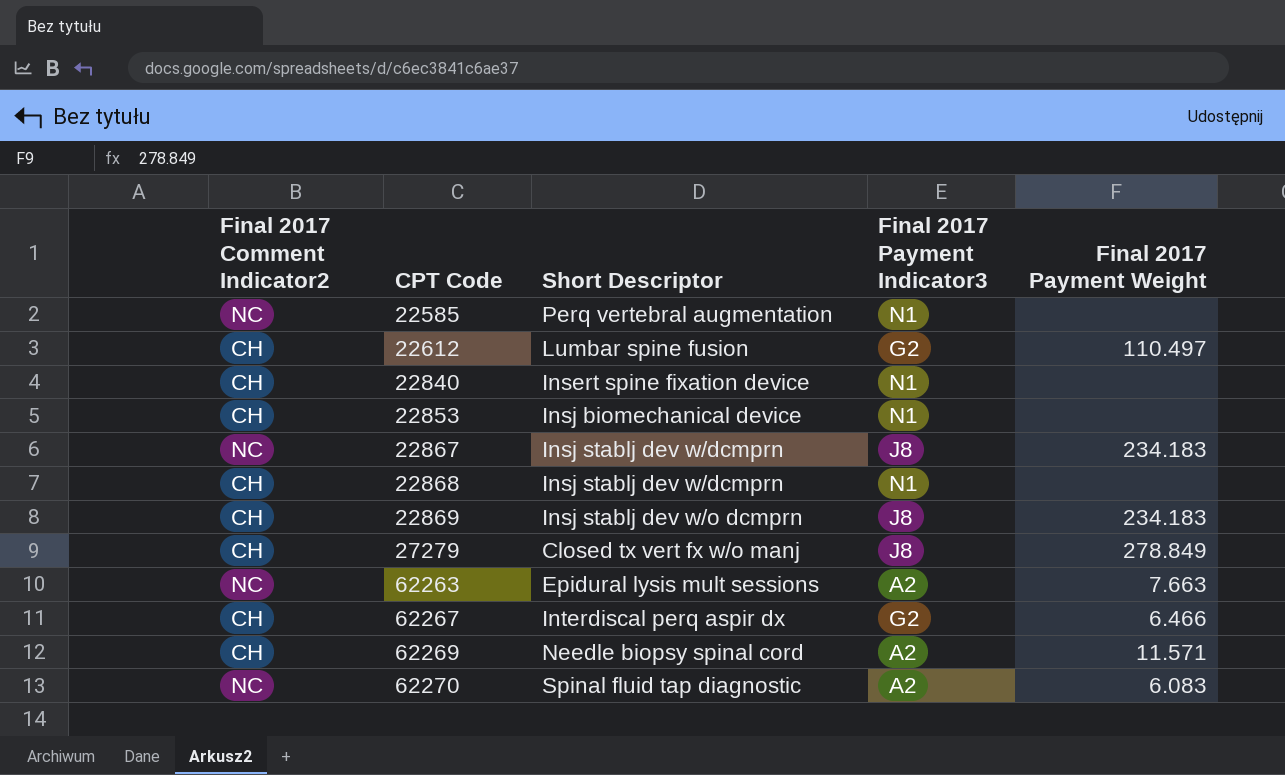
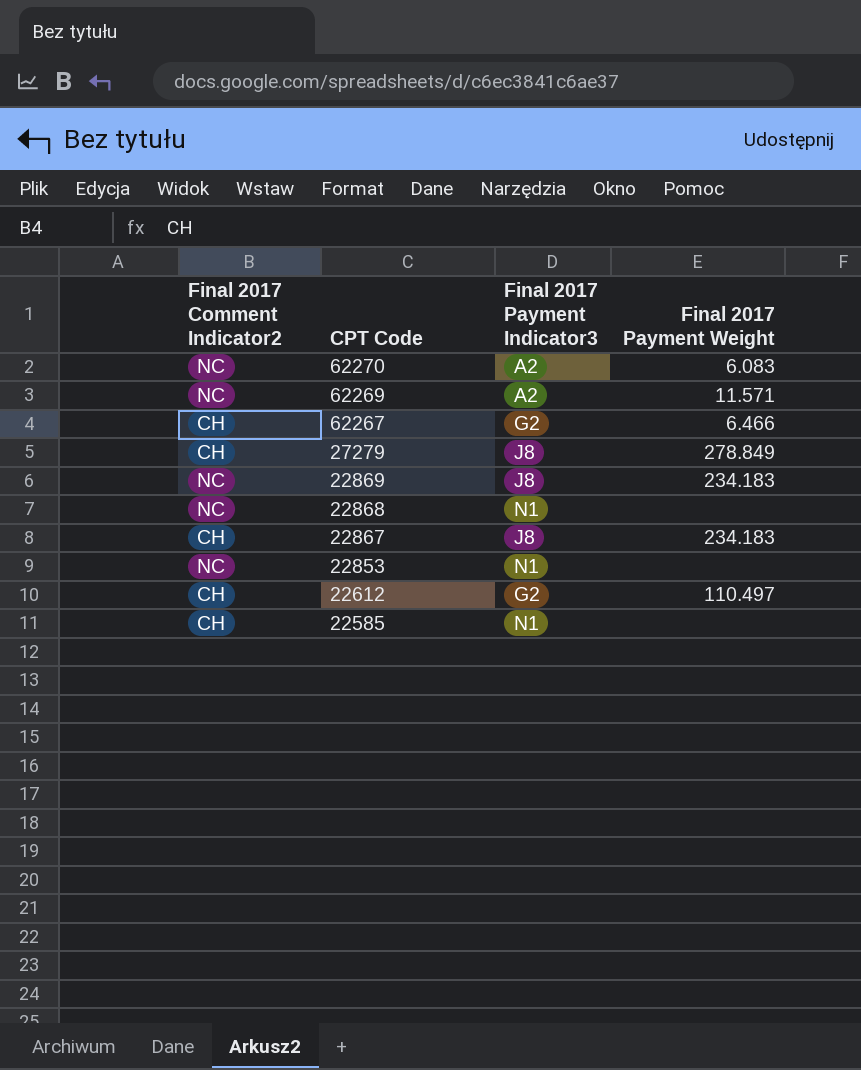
row order: CPT Code ascending -> CPT Code descending
column Short Descriptor | position: 3 -> none
row 22840: CH | Insert spine fixation device | N1 | none -> none
row 62263: NC | Epidural lysis mult sessions | A2 | 7.663 -> none
62269 | Final 2017 Comment Indicator2: CH -> NC
22869 | Final 2017 Comment Indicator2: CH -> NC
22868 | Final 2017 Comment Indicator2: CH -> NC
22867 | Final 2017 Comment Indicator2: NC -> CH
22853 | Final 2017 Comment Indicator2: CH -> NC
22585 | Final 2017 Comment Indicator2: NC -> CH

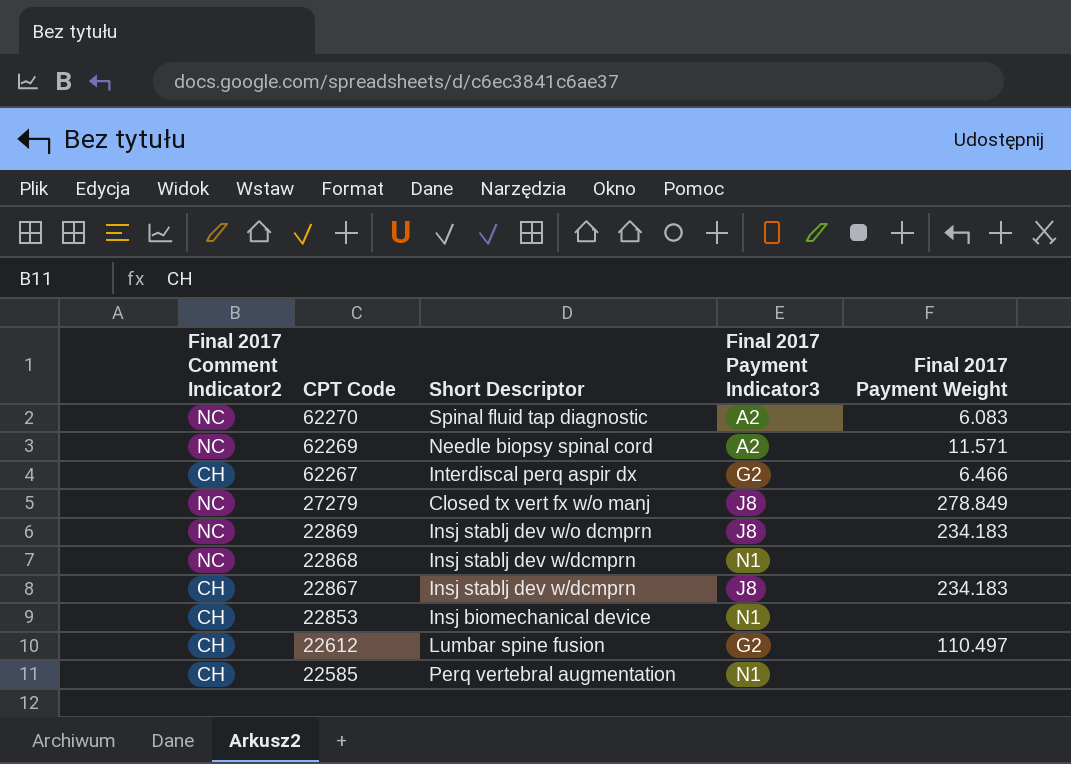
column Short Descriptor | position: none -> 3
27279 | Final 2017 Comment Indicator2: CH -> NC
22853 | Final 2017 Comment Indicator2: NC -> CH

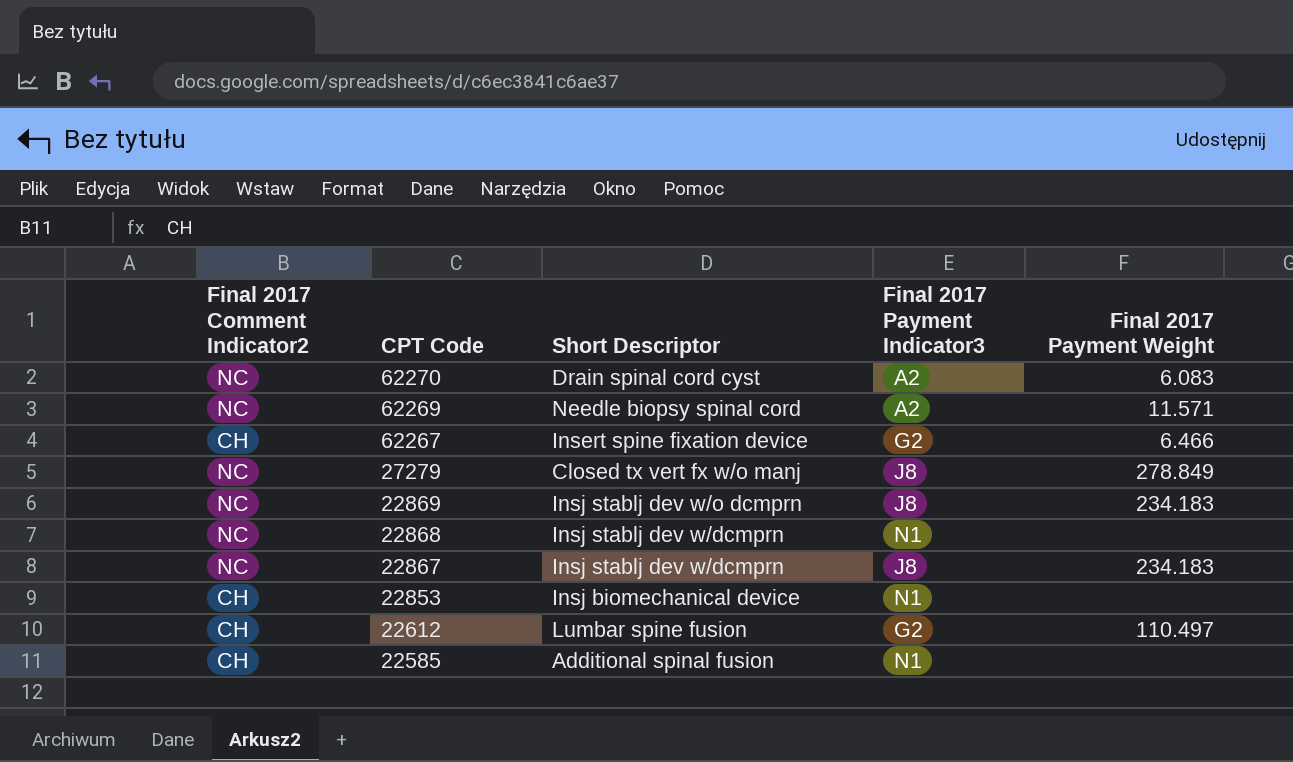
62270 | Short Descriptor: Spinal fluid tap diagnostic -> Drain spinal cord cyst
62267 | Short Descriptor: Interdiscal perq aspir dx -> Insert spine fixation device
22867 | Final 2017 Comment Indicator2: CH -> NC
22585 | Short Descriptor: Perq vertebral augmentation -> Additional spinal fusion

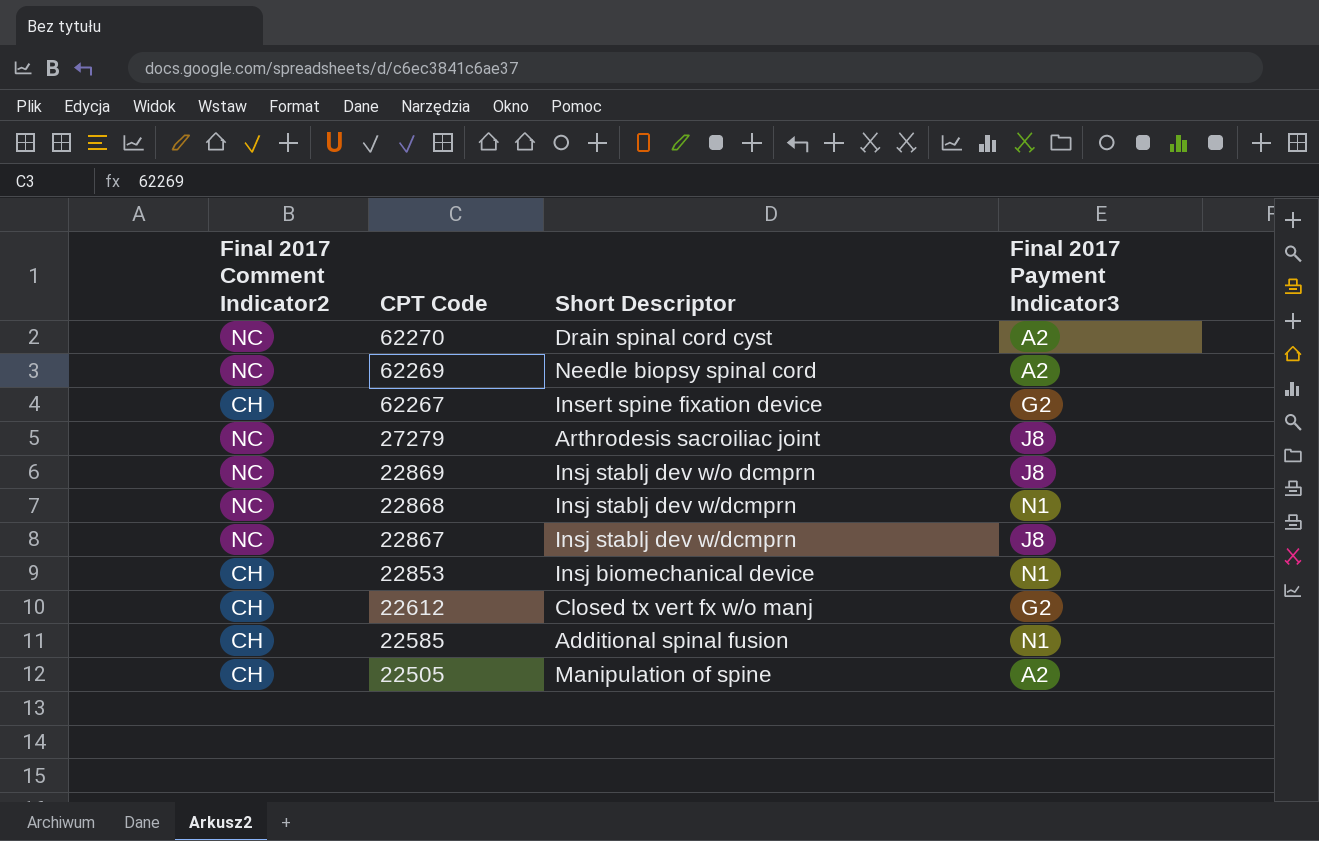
column Final 2017 Payment Weight | position: 5 -> none
27279 | Short Descriptor: Closed tx vert fx w/o manj -> Arthrodesis sacroiliac joint
22612 | Short Descriptor: Lumbar spine fusion -> Closed tx vert fx w/o manj
row 22505: none -> CH | Manipulation of spine | A2

